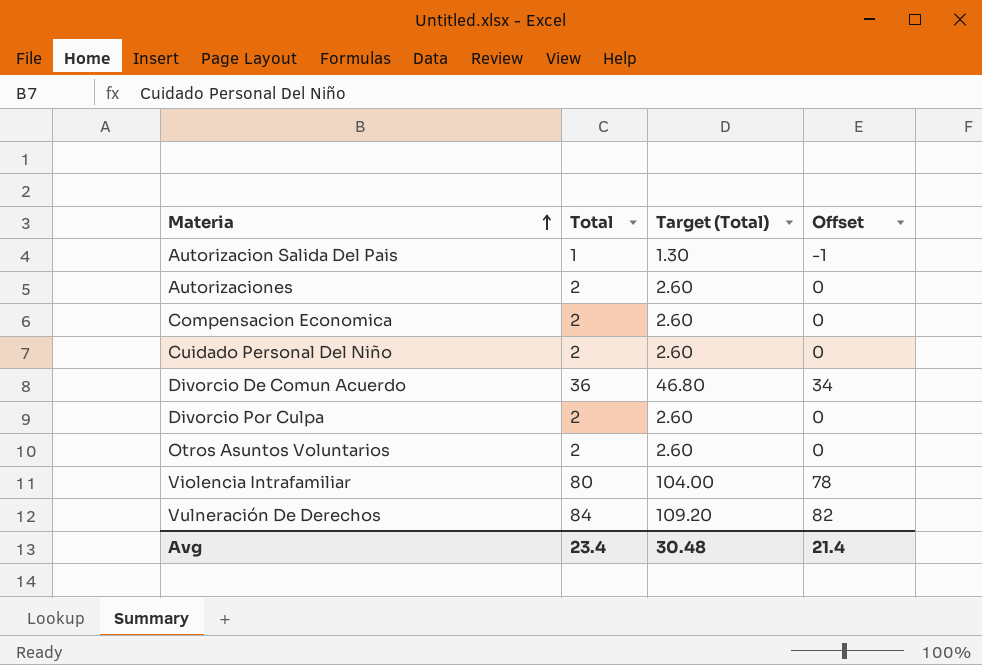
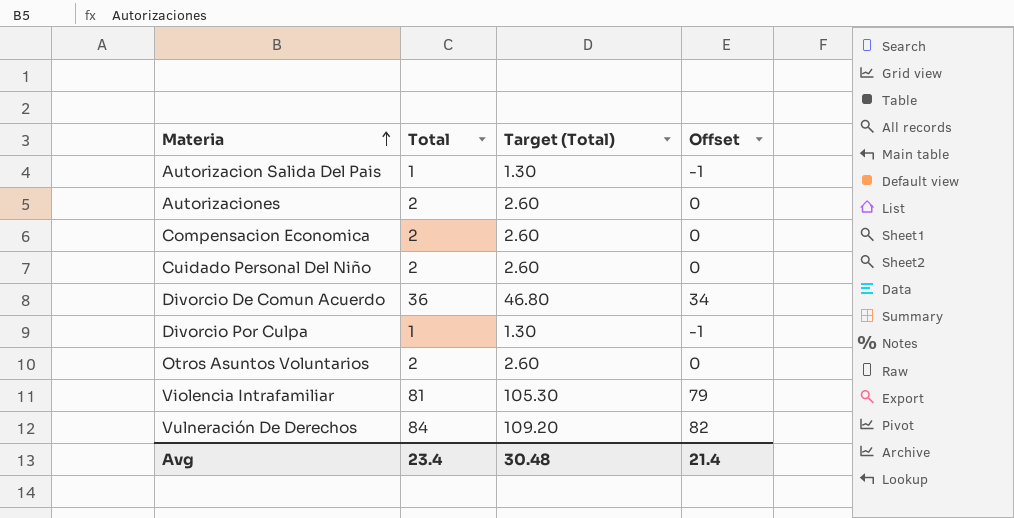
Divorcio Por Culpa | Total: 2 -> 1
Divorcio Por Culpa | Target (Total): 2.60 -> 1.30
Divorcio Por Culpa | Offset: 0 -> -1
Violencia Intrafamiliar | Total: 80 -> 81
Violencia Intrafamiliar | Target (Total): 104.00 -> 105.30
Violencia Intrafamiliar | Offset: 78 -> 79

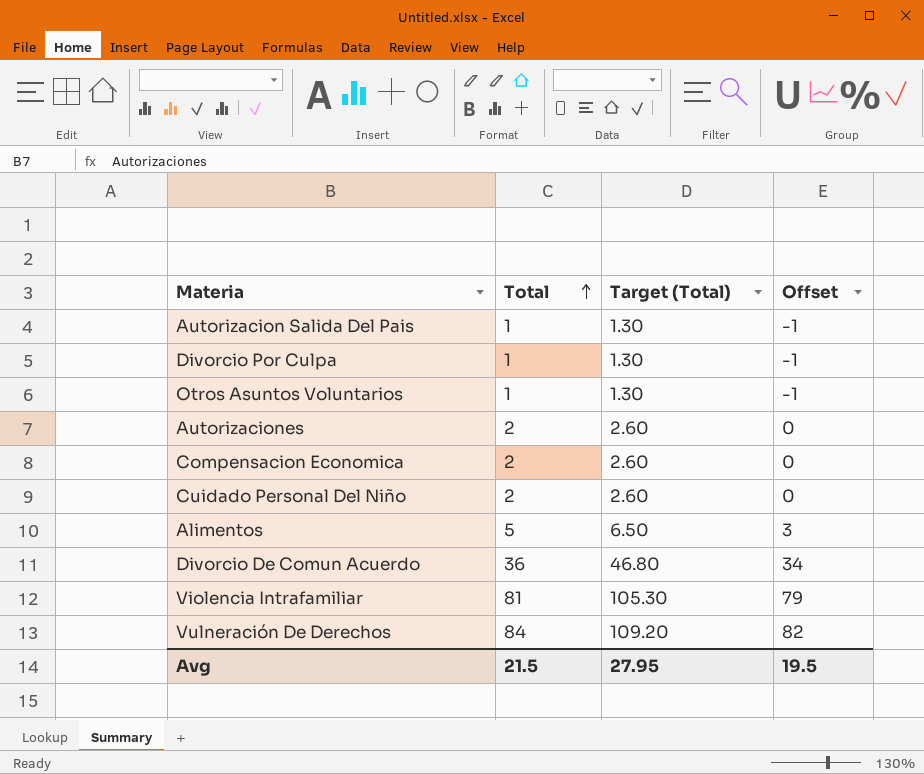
row order: Materia ascending -> Total ascending
Otros Asuntos Voluntarios | Total: 2 -> 1
Otros Asuntos Voluntarios | Target (Total): 2.60 -> 1.30
Otros Asuntos Voluntarios | Offset: 0 -> -1
row Alimentos: none -> 5 | 6.50 | 3
Avg | Total: 23.4 -> 21.5
Avg | Target (Total): 30.48 -> 27.95
Avg | Offset: 21.4 -> 19.5

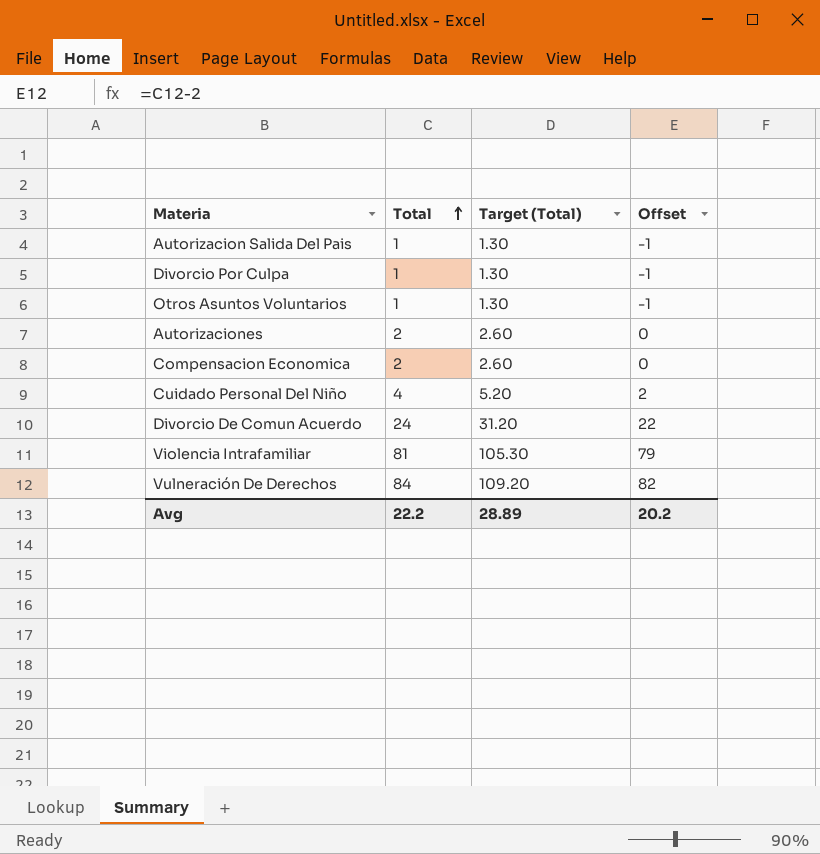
row Alimentos: 5 | 6.50 | 3 -> none
Cuidado Personal Del Niño | Total: 2 -> 4
Cuidado Personal Del Niño | Target (Total): 2.60 -> 5.20
Cuidado Personal Del Niño | Offset: 0 -> 2
Divorcio De Comun Acuerdo | Total: 36 -> 24
Divorcio De Comun Acuerdo | Target (Total): 46.80 -> 31.20
Divorcio De Comun Acuerdo | Offset: 34 -> 22
Avg | Total: 21.5 -> 22.2
Avg | Target (Total): 27.95 -> 28.89
Avg | Offset: 19.5 -> 20.2

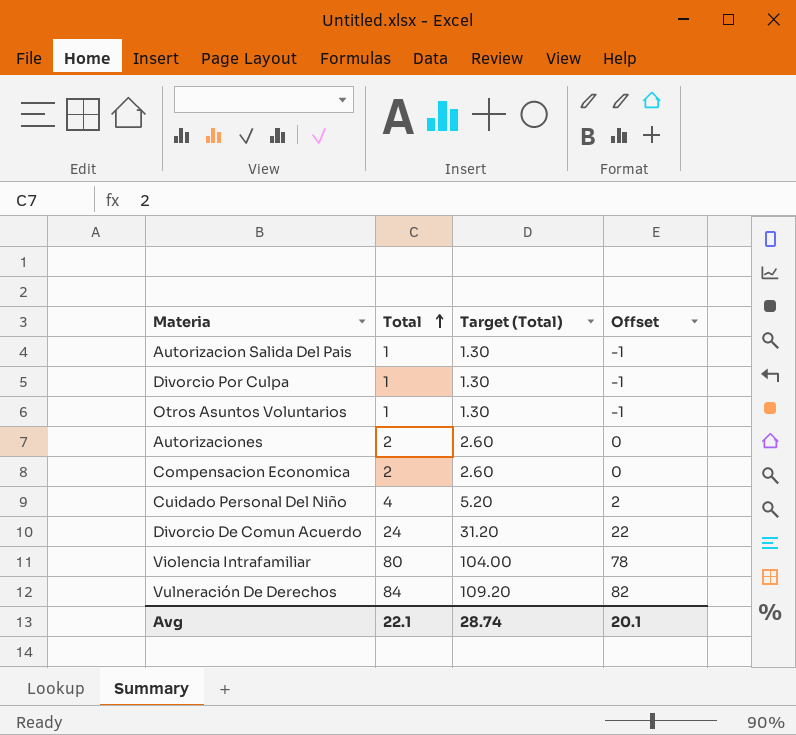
Violencia Intrafamiliar | Total: 81 -> 80
Violencia Intrafamiliar | Target (Total): 105.30 -> 104.00
Violencia Intrafamiliar | Offset: 79 -> 78
Avg | Total: 22.2 -> 22.1
Avg | Target (Total): 28.89 -> 28.74
Avg | Offset: 20.2 -> 20.1

